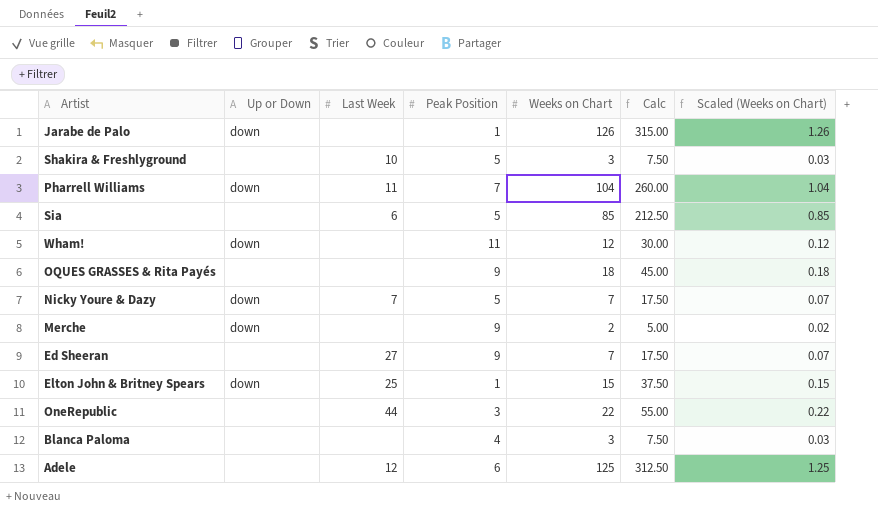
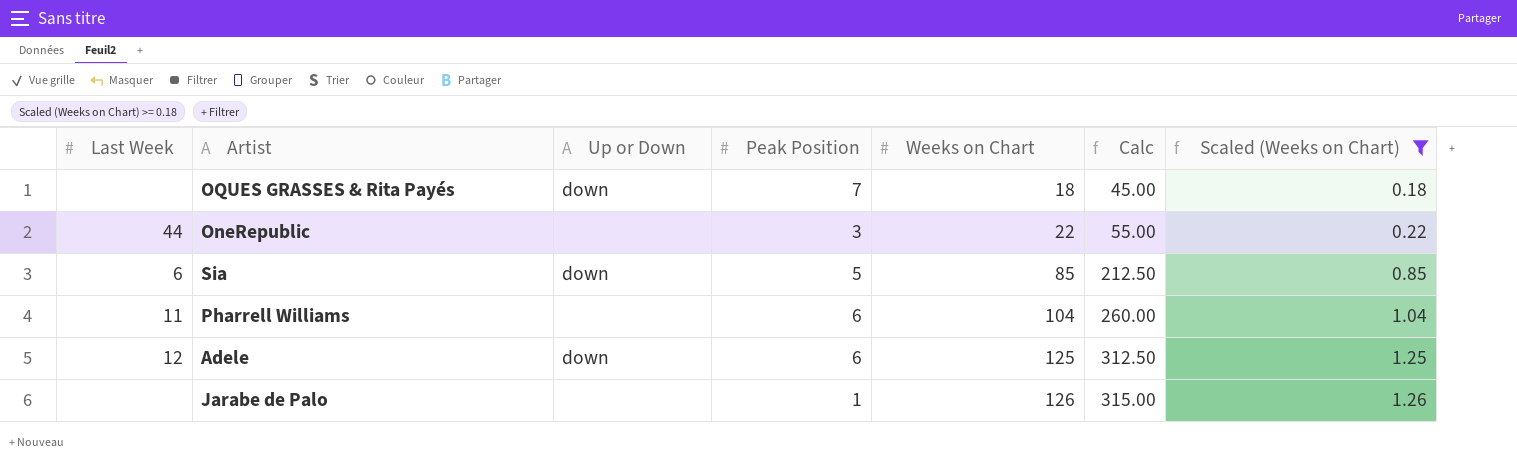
filter: none -> Scaled (Weeks on Chart) >= 0.18
row order: none -> Weeks on Chart ascending
column Last Week | position: 3 -> 1
OQUES GRASSES & Rita Payés | Up or Down: none -> down
OQUES GRASSES & Rita Payés | Peak Position: 9 -> 7
Sia | Up or Down: none -> down
Pharrell Williams | Up or Down: down -> none
Pharrell Williams | Peak Position: 7 -> 6
Adele | Up or Down: none -> down
Jarabe de Palo | Up or Down: down -> none

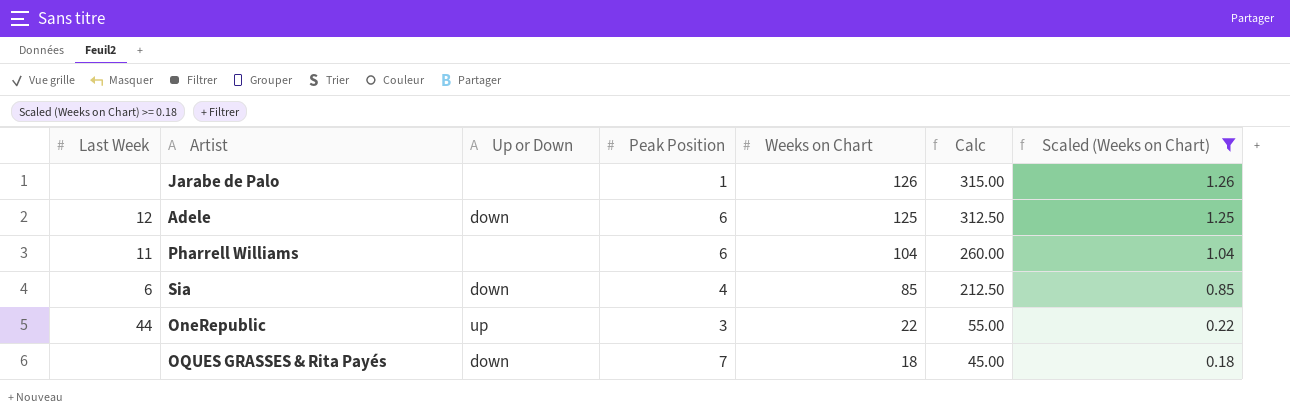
row order: Weeks on Chart ascending -> Weeks on Chart descending
Sia | Peak Position: 5 -> 4
OneRepublic | Up or Down: none -> up

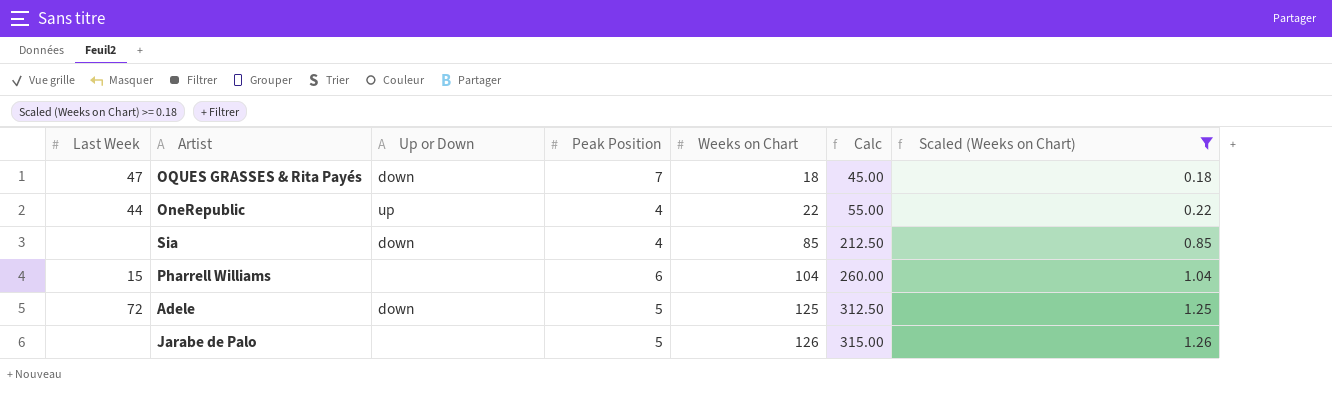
row order: Weeks on Chart descending -> Weeks on Chart ascending
OQUES GRASSES & Rita Payés | Last Week: none -> 47
OneRepublic | Peak Position: 3 -> 4
Sia | Last Week: 6 -> none
Pharrell Williams | Last Week: 11 -> 15
Adele | Last Week: 12 -> 72
Adele | Peak Position: 6 -> 5
Jarabe de Palo | Peak Position: 1 -> 5

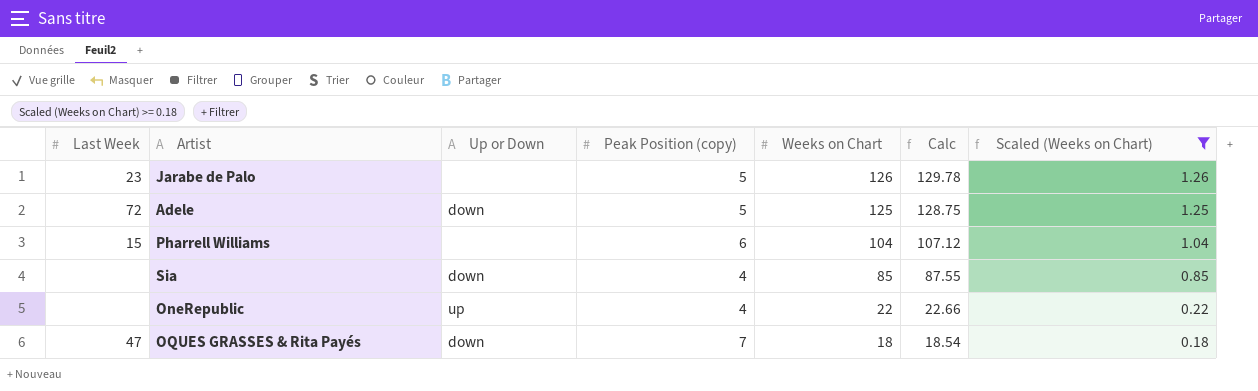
row order: Weeks on Chart ascending -> Weeks on Chart descending
column name: Peak Position -> Peak Position (copy)
column Calc | formula: [Weeks on Chart] * 2.5 -> [Weeks on Chart] * 1.03
Jarabe de Palo | Last Week: none -> 23
OneRepublic | Last Week: 44 -> none

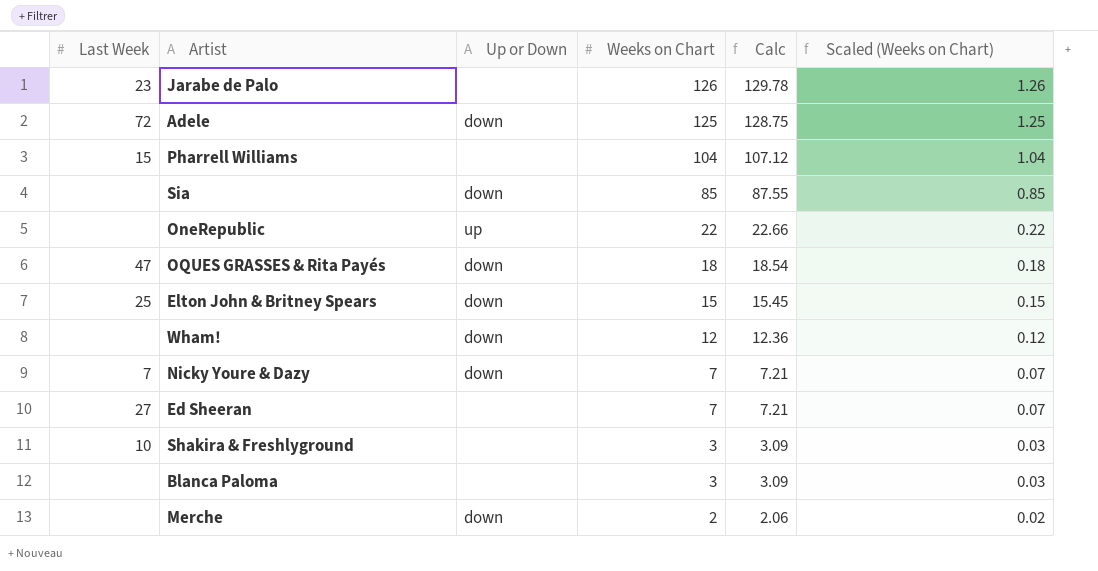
filter: Scaled (Weeks on Chart) >= 0.18 -> none
column Peak Position (copy) | position: 4 -> none

